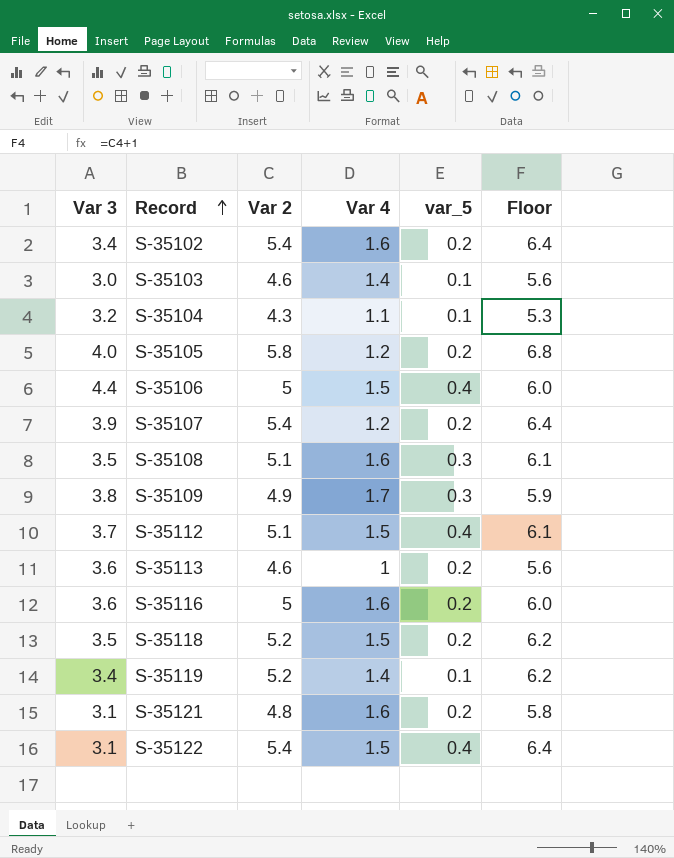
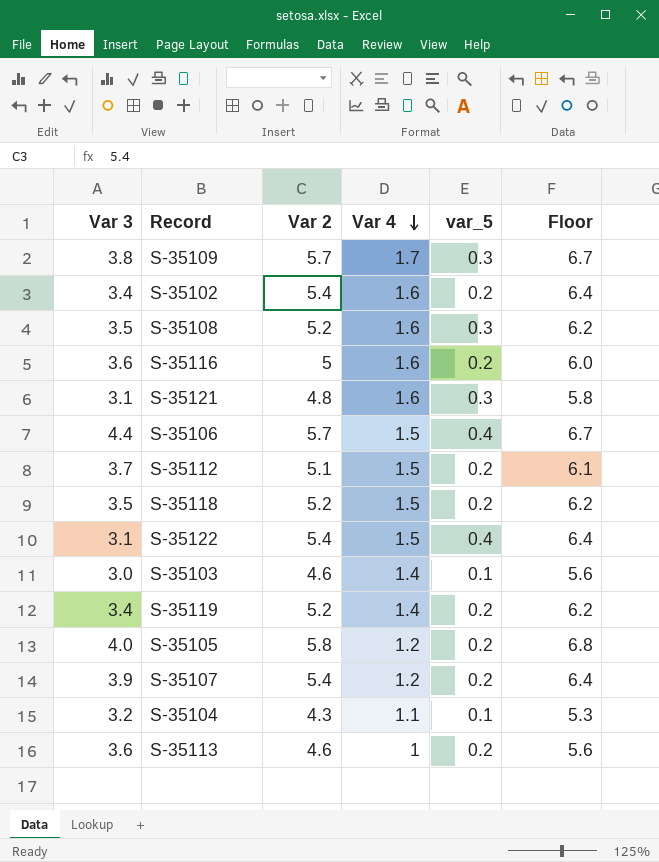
row order: Record ascending -> Var 4 descending
S-35109 | Var 2: 4.9 -> 5.7
S-35109 | Floor: 5.9 -> 6.7
S-35108 | Var 2: 5.1 -> 5.2
S-35108 | Floor: 6.1 -> 6.2
S-35121 | var_5: 0.2 -> 0.3
S-35106 | Var 2: 5 -> 5.7
S-35106 | Floor: 6.0 -> 6.7
S-35112 | var_5: 0.4 -> 0.2
S-35119 | var_5: 0.1 -> 0.2

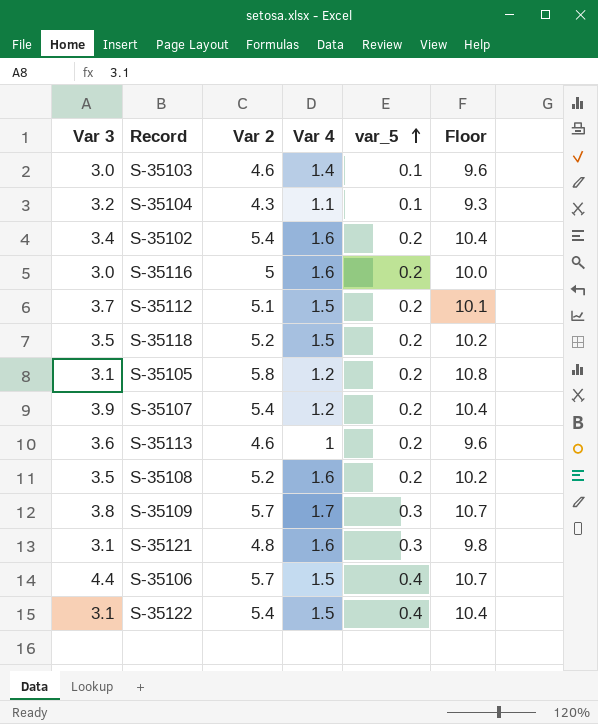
row order: Var 4 descending -> var_5 ascending
column Floor | formula: [Var 2] + 1 -> [Var 2] + 5
row S-35119: 3.4 | 5.2 | 1.4 | 0.2 | 6.2 -> none
S-35116 | Var 3: 3.6 -> 3.0
S-35105 | Var 3: 4.0 -> 3.1
S-35108 | var_5: 0.3 -> 0.2

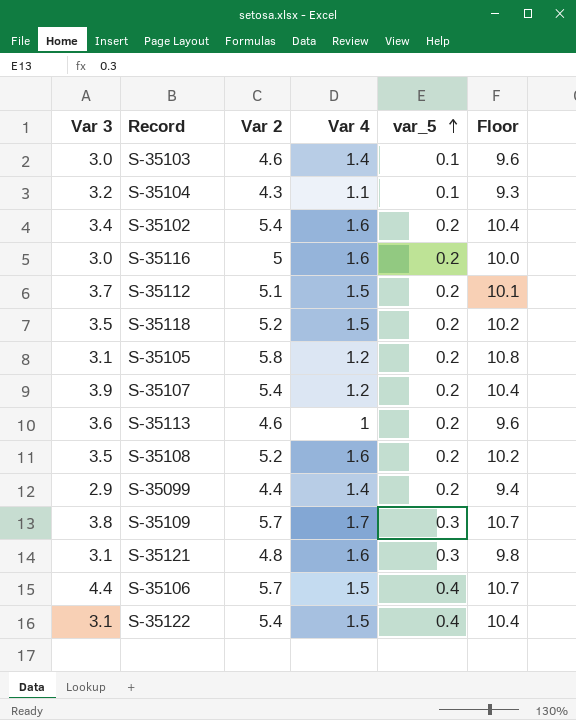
row S-35099: none -> 2.9 | 4.4 | 1.4 | 0.2 | 9.4

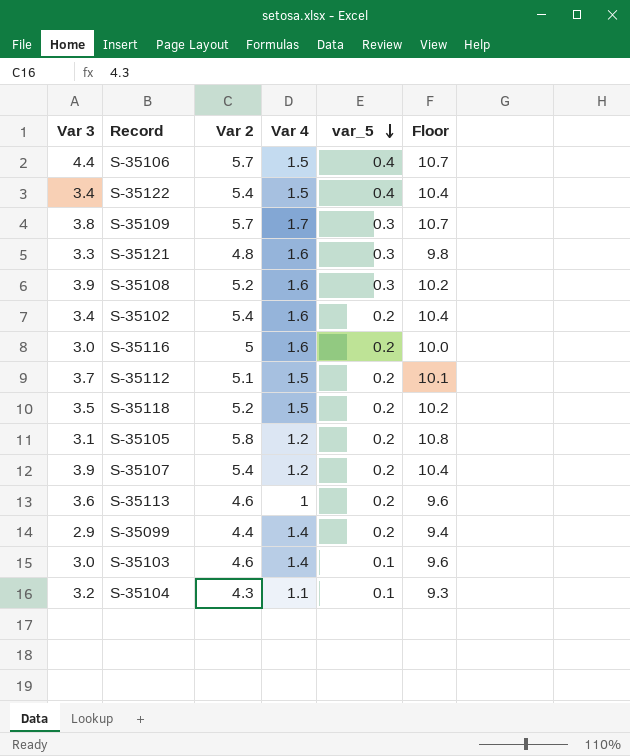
row order: var_5 ascending -> var_5 descending
S-35122 | Var 3: 3.1 -> 3.4
S-35121 | Var 3: 3.1 -> 3.3
S-35108 | Var 3: 3.5 -> 3.9
S-35108 | var_5: 0.2 -> 0.3

